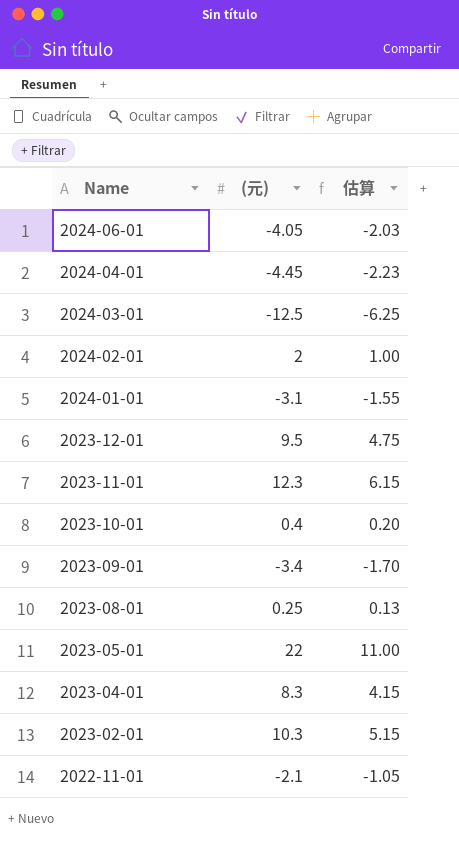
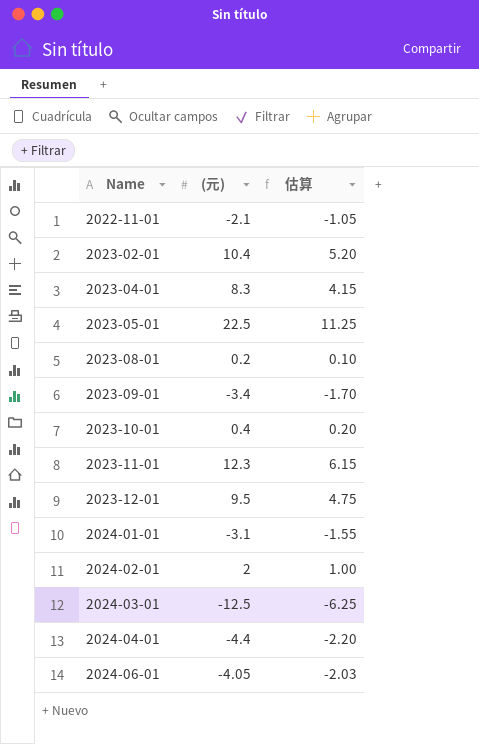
row order: Name descending -> Name ascending
2023-02-01 | (元): 10.3 -> 10.4
2023-02-01 | 估算: 5.15 -> 5.20
2023-05-01 | (元): 22 -> 22.5
2023-05-01 | 估算: 11.00 -> 11.25
2023-08-01 | (元): 0.25 -> 0.2
2023-08-01 | 估算: 0.13 -> 0.10
2024-04-01 | (元): -4.45 -> -4.4
2024-04-01 | 估算: -2.23 -> -2.20

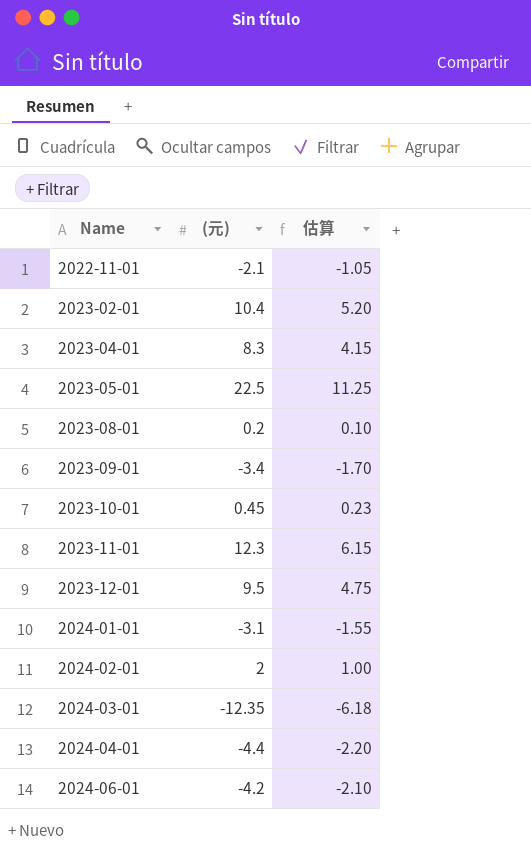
2023-10-01 | (元): 0.4 -> 0.45
2023-10-01 | 估算: 0.20 -> 0.23
2024-03-01 | (元): -12.5 -> -12.35
2024-03-01 | 估算: -6.25 -> -6.18
2024-06-01 | (元): -4.05 -> -4.2
2024-06-01 | 估算: -2.03 -> -2.10

